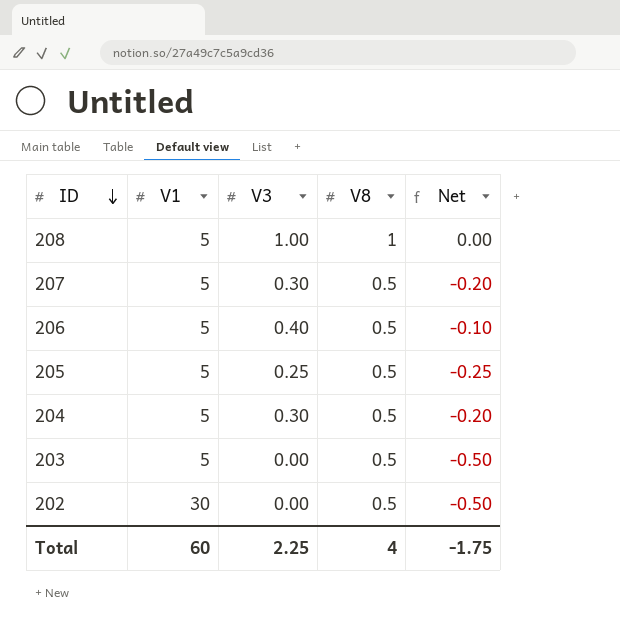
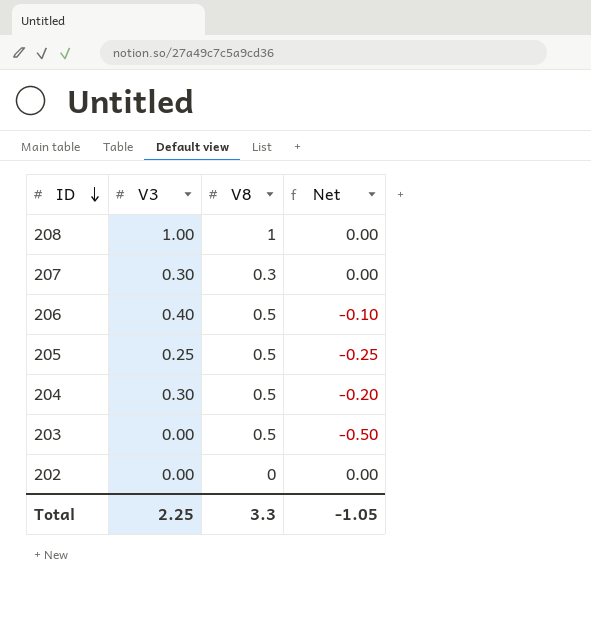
column V1 | position: 2 -> none
207 | V8: 0.5 -> 0.3
207 | Net: -0.20 -> 0.00
202 | V8: 0.5 -> 0
202 | Net: -0.50 -> 0.00
Total | V8: 4 -> 3.3
Total | Net: -1.75 -> -1.05

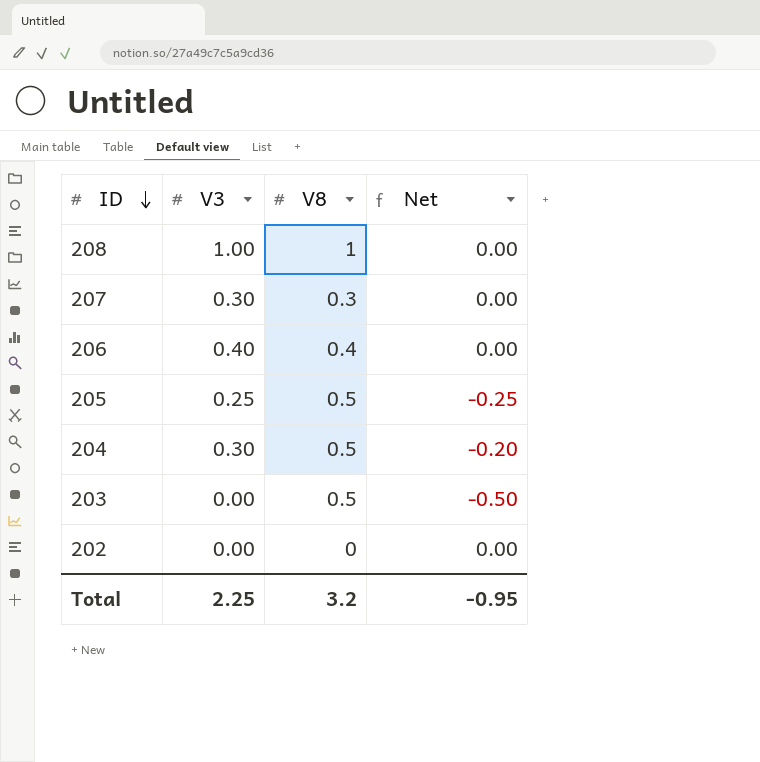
206 | V8: 0.5 -> 0.4
206 | Net: -0.10 -> 0.00
Total | V8: 3.3 -> 3.2
Total | Net: -1.05 -> -0.95

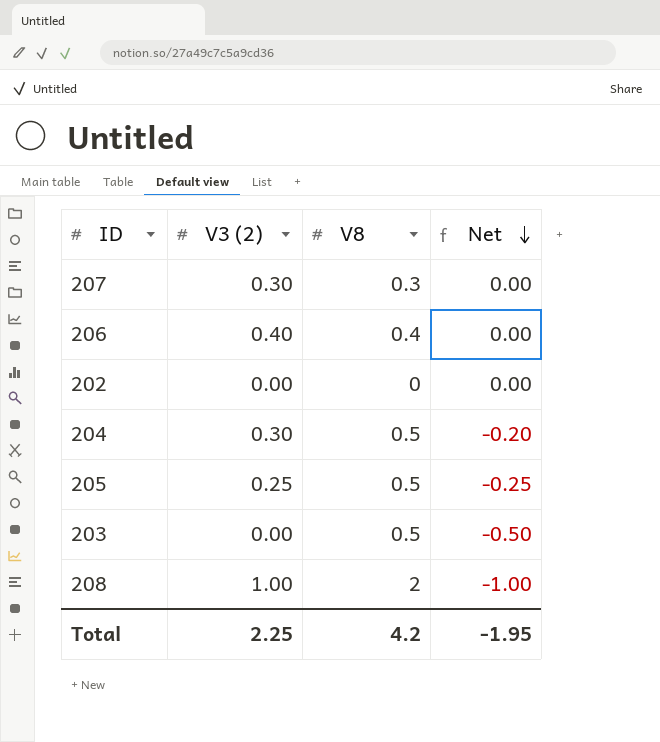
row order: ID descending -> Net descending
column name: V3 -> V3 (2)
208 | V8: 1 -> 2
208 | Net: 0.00 -> -1.00
Total | V8: 3.2 -> 4.2
Total | Net: -0.95 -> -1.95

